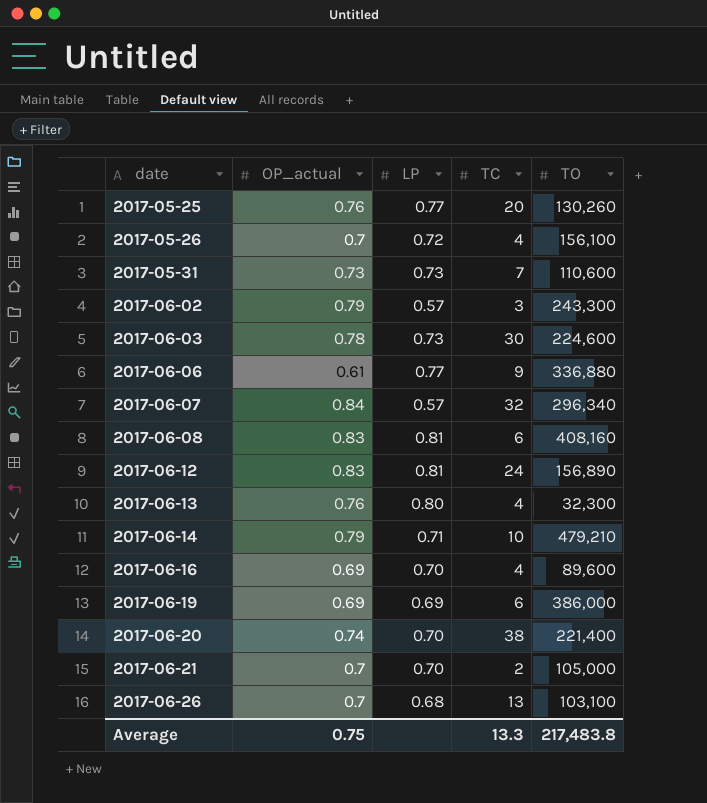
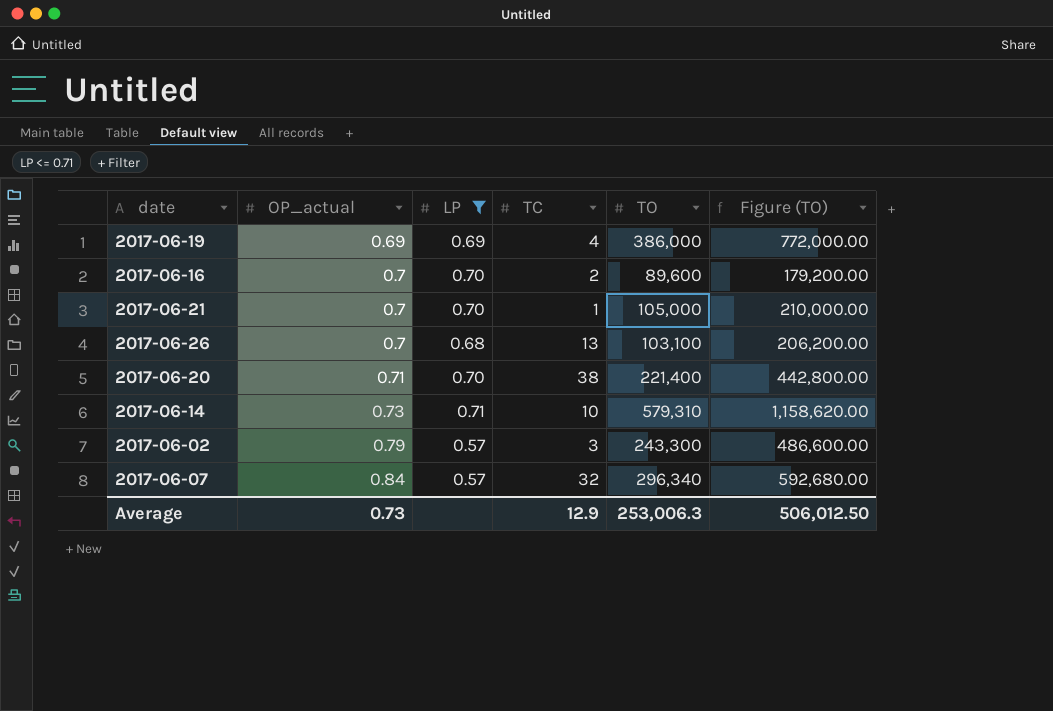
filter: none -> LP <= 0.71
row order: date ascending -> OP_actual ascending
column Figure (TO) | formula: none -> [TO] * 2
2017-06-19 | TC: 6 -> 4
2017-06-16 | OP_actual: 0.69 -> 0.7
2017-06-16 | TC: 4 -> 2
2017-06-21 | TC: 2 -> 1
2017-06-20 | OP_actual: 0.74 -> 0.71
2017-06-14 | OP_actual: 0.79 -> 0.73
2017-06-14 | TO: 479,210 -> 579,310
Average | OP_actual: 0.75 -> 0.73
Average | TC: 13.3 -> 12.9
Average | TO: 217,483.8 -> 253,006.3

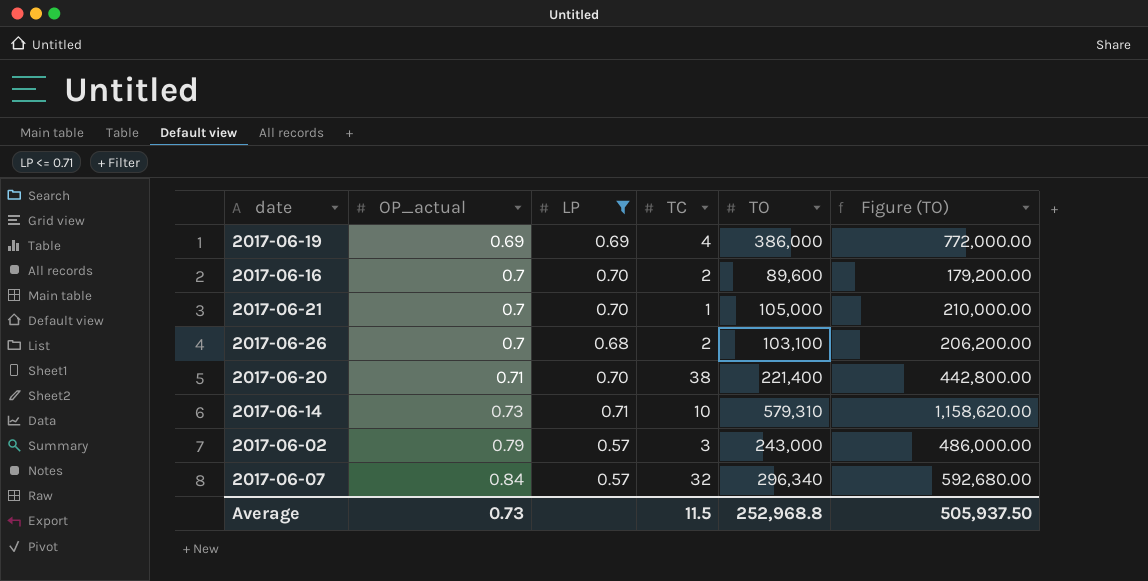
2017-06-26 | TC: 13 -> 2
2017-06-02 | TO: 243,300 -> 243,000
2017-06-02 | Figure (TO): 486,600.00 -> 486,000.00
Average | TC: 12.9 -> 11.5
Average | TO: 253,006.3 -> 252,968.8
Average | Figure (TO): 506,012.50 -> 505,937.50

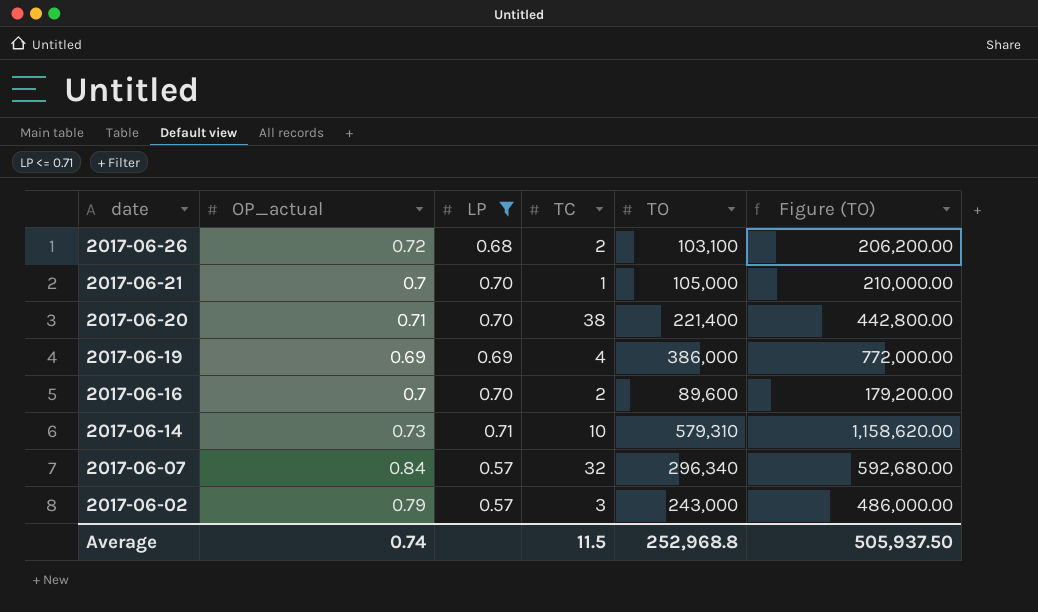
row order: OP_actual ascending -> date descending
2017-06-26 | OP_actual: 0.7 -> 0.72
Average | OP_actual: 0.73 -> 0.74

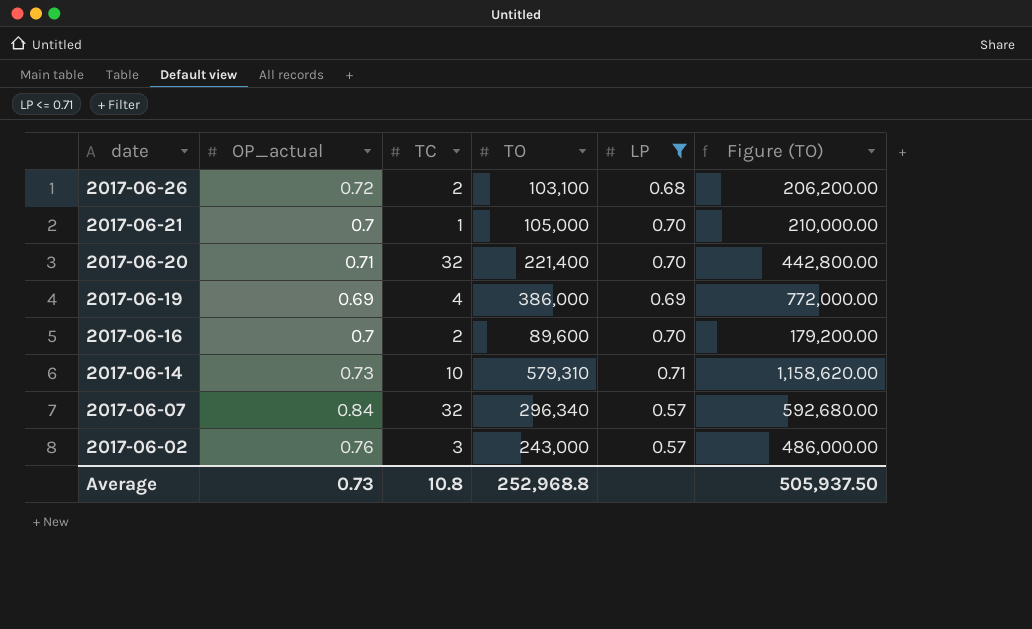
column LP | position: 3 -> 5
2017-06-20 | TC: 38 -> 32
2017-06-02 | OP_actual: 0.79 -> 0.76
Average | OP_actual: 0.74 -> 0.73
Average | TC: 11.5 -> 10.8

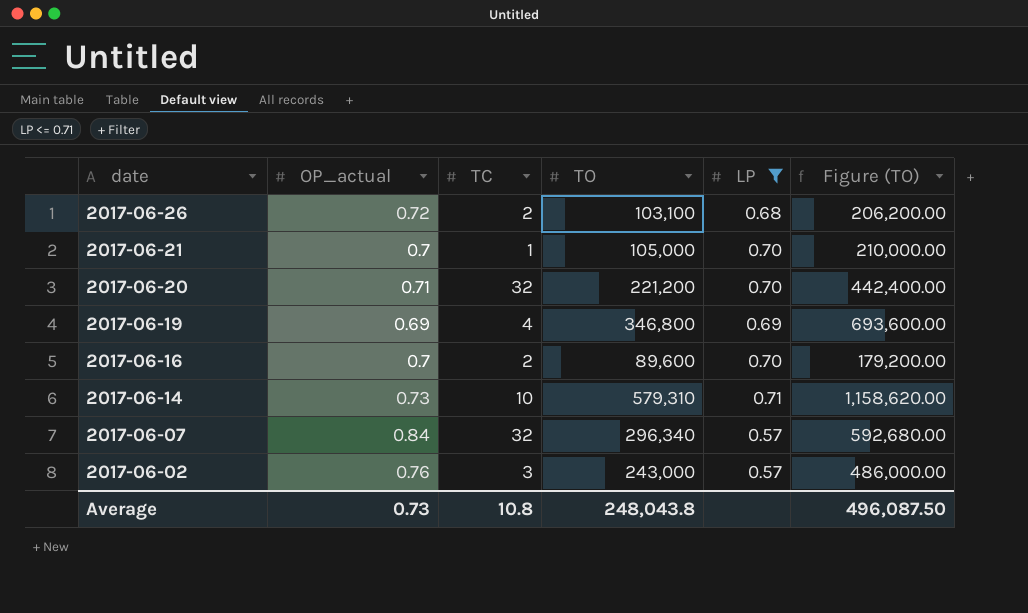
2017-06-20 | TO: 221,400 -> 221,200
2017-06-20 | Figure (TO): 442,800.00 -> 442,400.00
2017-06-19 | TO: 386,000 -> 346,800
2017-06-19 | Figure (TO): 772,000.00 -> 693,600.00
Average | TO: 252,968.8 -> 248,043.8
Average | Figure (TO): 505,937.50 -> 496,087.50

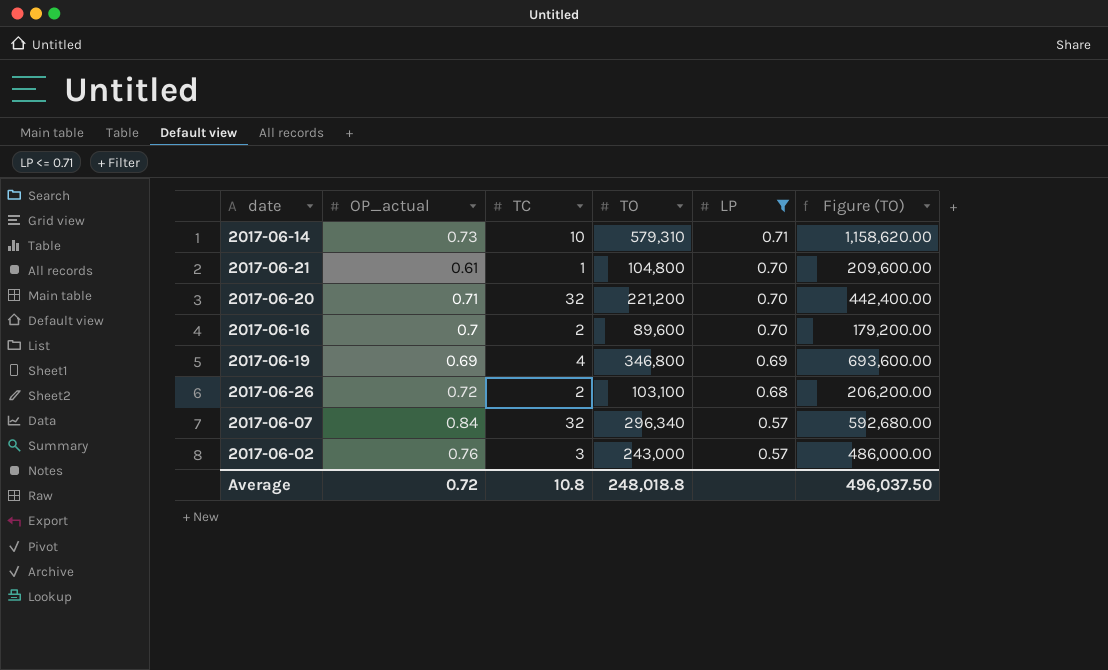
row order: date descending -> LP descending
2017-06-21 | OP_actual: 0.7 -> 0.61
2017-06-21 | TO: 105,000 -> 104,800
2017-06-21 | Figure (TO): 210,000.00 -> 209,600.00
Average | OP_actual: 0.73 -> 0.72
Average | TO: 248,043.8 -> 248,018.8
Average | Figure (TO): 496,087.50 -> 496,037.50

